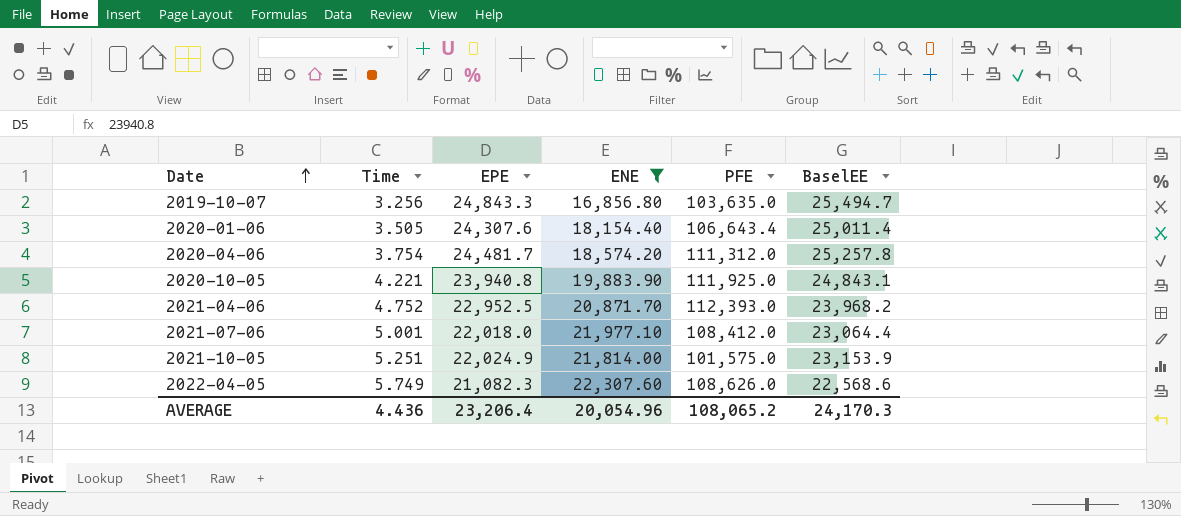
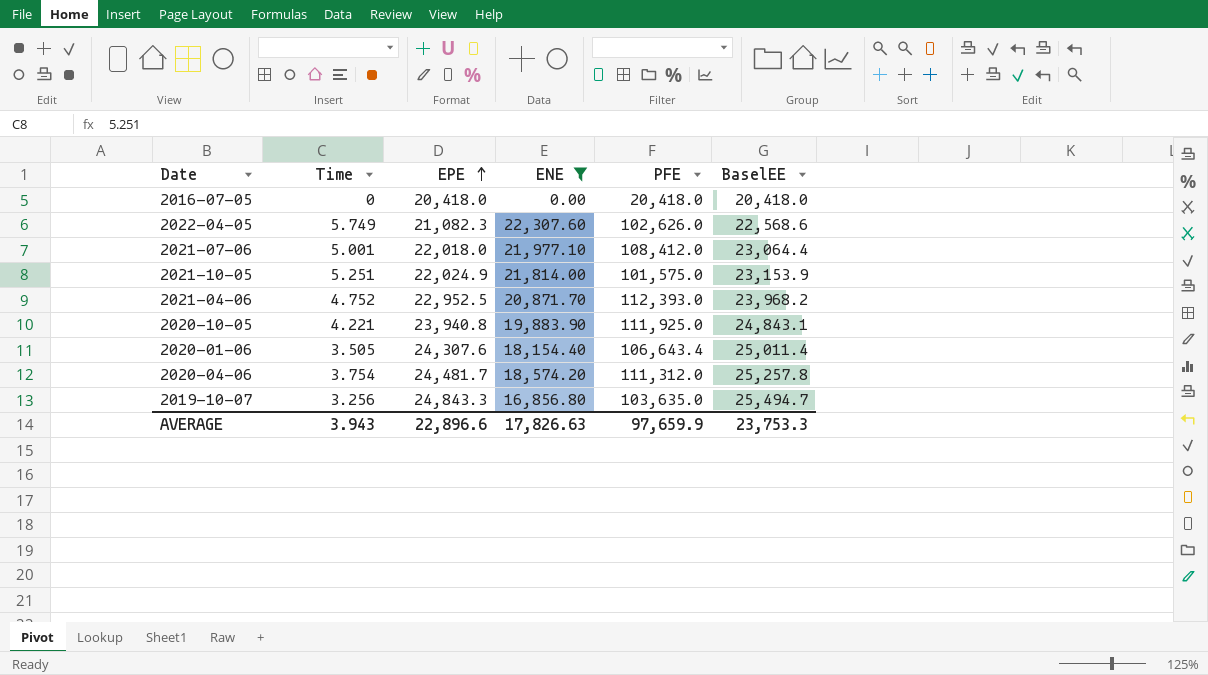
row order: Date ascending -> EPE ascending
row 2016-07-05: none -> 0 | 20,418.0 | 0.00 | 20,418.0 | 20,418.0
2022-04-05 | PFE: 108,626.0 -> 102,626.0
AVERAGE | Time: 4.436 -> 3.943
AVERAGE | EPE: 23,206.4 -> 22,896.6
AVERAGE | ENE: 20,054.96 -> 17,826.63
AVERAGE | PFE: 108,065.2 -> 97,659.9
AVERAGE | BaselEE: 24,170.3 -> 23,753.3

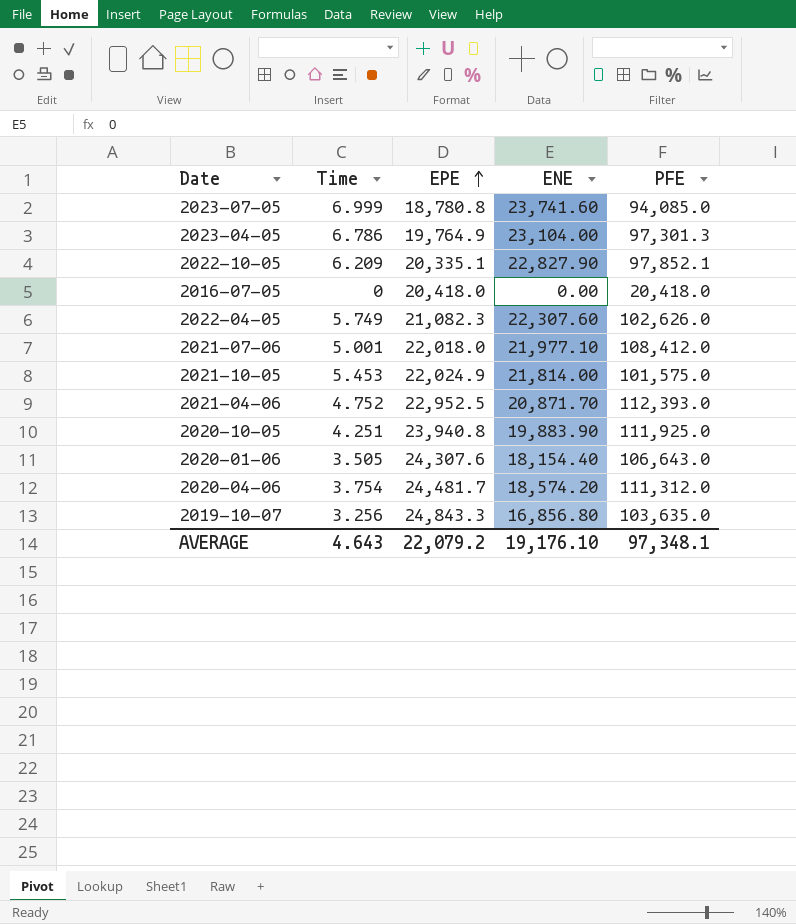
filter: ENE <= 22,307.60 -> none
column BaselEE | position: 6 -> none
2021-10-05 | Time: 5.251 -> 5.453
2020-10-05 | Time: 4.221 -> 4.251
2020-01-06 | PFE: 106,643.4 -> 106,643.0
AVERAGE | Time: 3.943 -> 4.643
AVERAGE | EPE: 22,896.6 -> 22,079.2
AVERAGE | ENE: 17,826.63 -> 19,176.10
AVERAGE | PFE: 97,659.9 -> 97,348.1

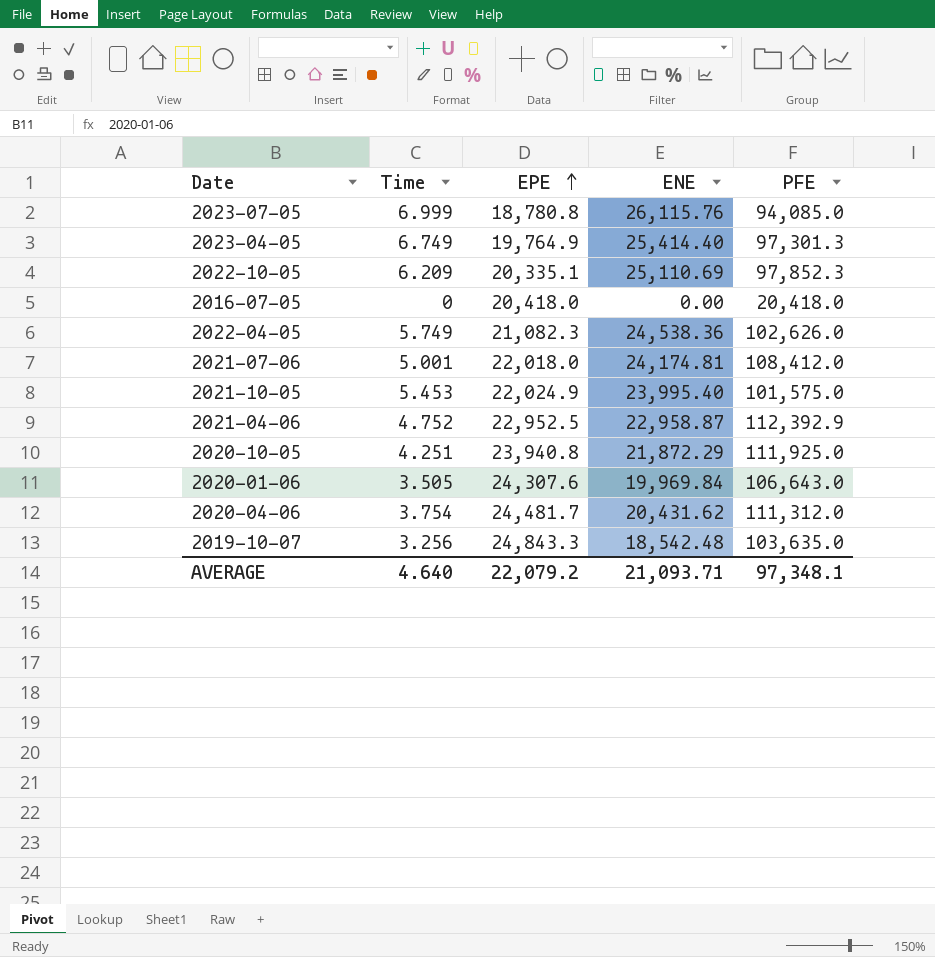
2023-07-05 | ENE: 23,741.60 -> 26,115.76
2023-04-05 | Time: 6.786 -> 6.749
2023-04-05 | ENE: 23,104.00 -> 25,414.40
2022-10-05 | ENE: 22,827.90 -> 25,110.69
2022-10-05 | PFE: 97,852.1 -> 97,852.3
2022-04-05 | ENE: 22,307.60 -> 24,538.36
2021-07-06 | ENE: 21,977.10 -> 24,174.81
2021-10-05 | ENE: 21,814.00 -> 23,995.40
2021-04-06 | ENE: 20,871.70 -> 22,958.87
2021-04-06 | PFE: 112,393.0 -> 112,392.9
2020-10-05 | ENE: 19,883.90 -> 21,872.29
2020-01-06 | ENE: 18,154.40 -> 19,969.84
2020-04-06 | ENE: 18,574.20 -> 20,431.62
2019-10-07 | ENE: 16,856.80 -> 18,542.48
AVERAGE | Time: 4.643 -> 4.640
AVERAGE | ENE: 19,176.10 -> 21,093.71

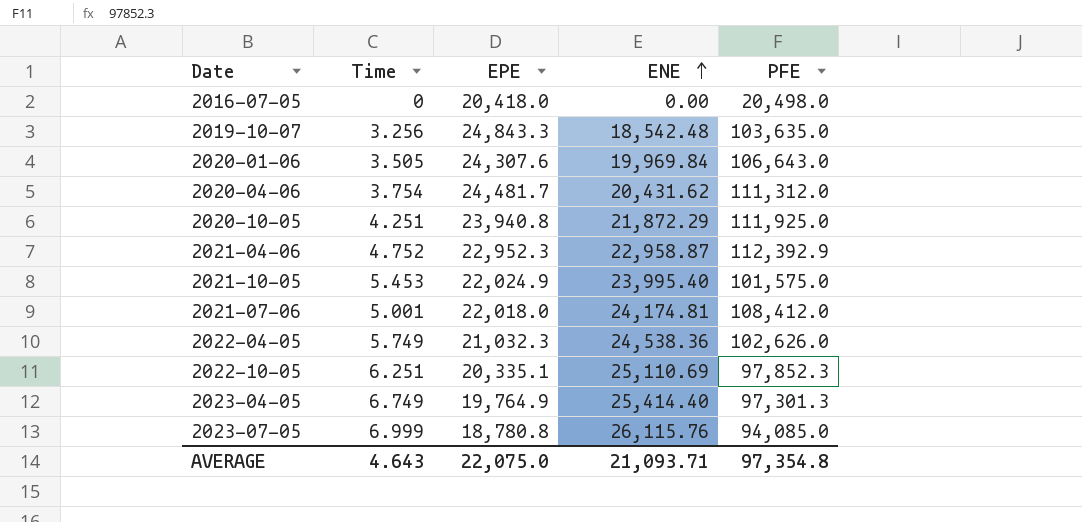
row order: EPE ascending -> ENE ascending
2016-07-05 | PFE: 20,418.0 -> 20,498.0
2021-04-06 | EPE: 22,952.5 -> 22,952.3
2022-04-05 | EPE: 21,082.3 -> 21,032.3
2022-10-05 | Time: 6.209 -> 6.251
AVERAGE | Time: 4.640 -> 4.643
AVERAGE | EPE: 22,079.2 -> 22,075.0
AVERAGE | PFE: 97,348.1 -> 97,354.8

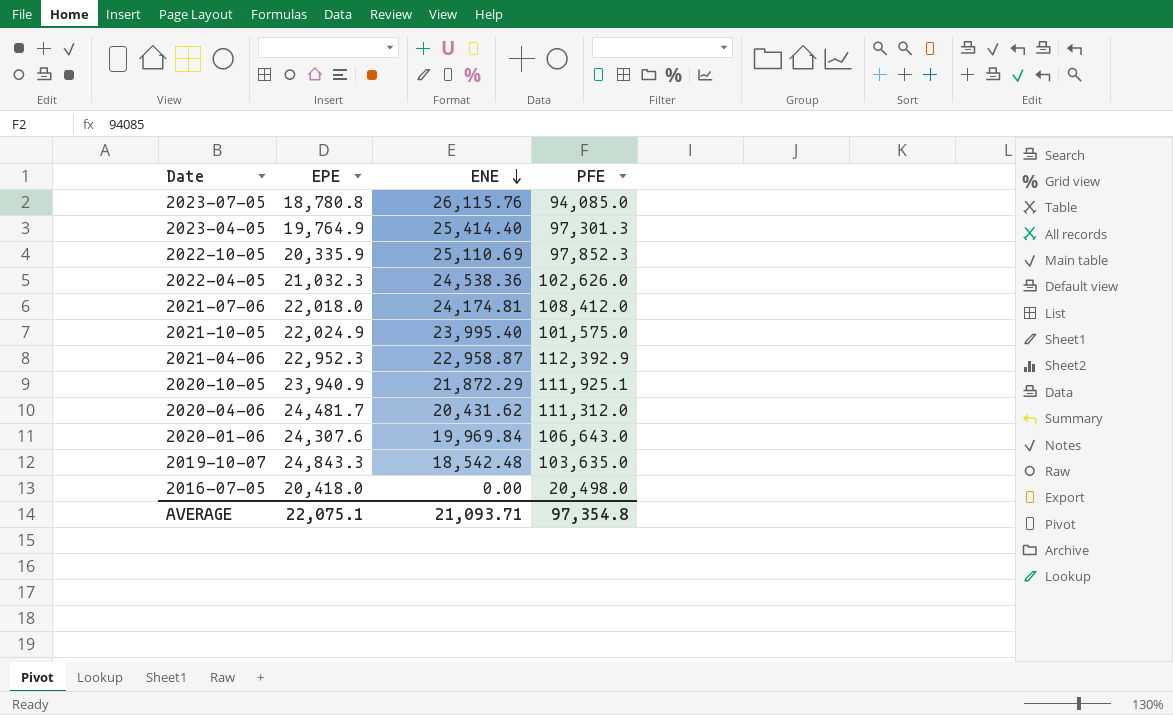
row order: ENE ascending -> ENE descending
column Time | position: 2 -> none
2022-10-05 | EPE: 20,335.1 -> 20,335.9
2020-10-05 | EPE: 23,940.8 -> 23,940.9
2020-10-05 | PFE: 111,925.0 -> 111,925.1
AVERAGE | EPE: 22,075.0 -> 22,075.1

